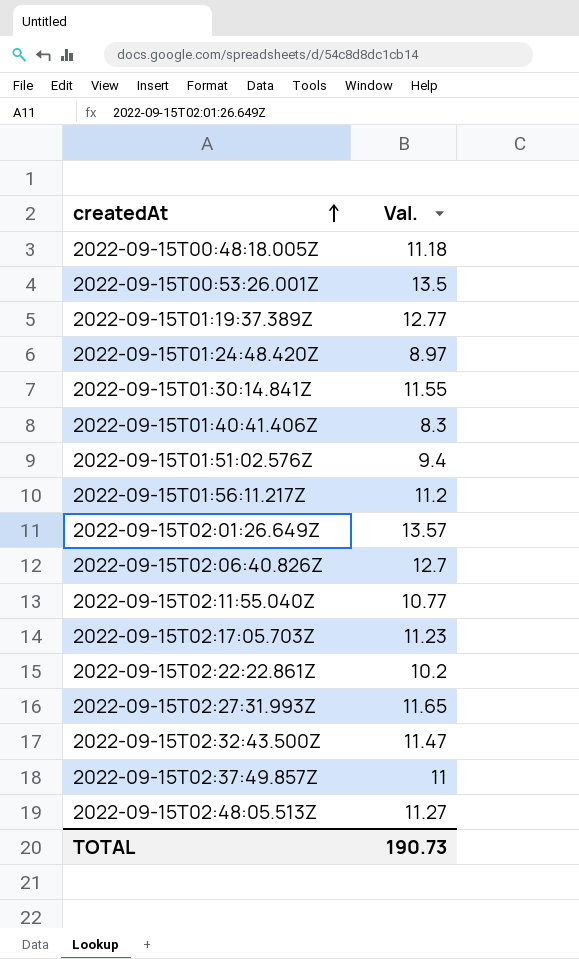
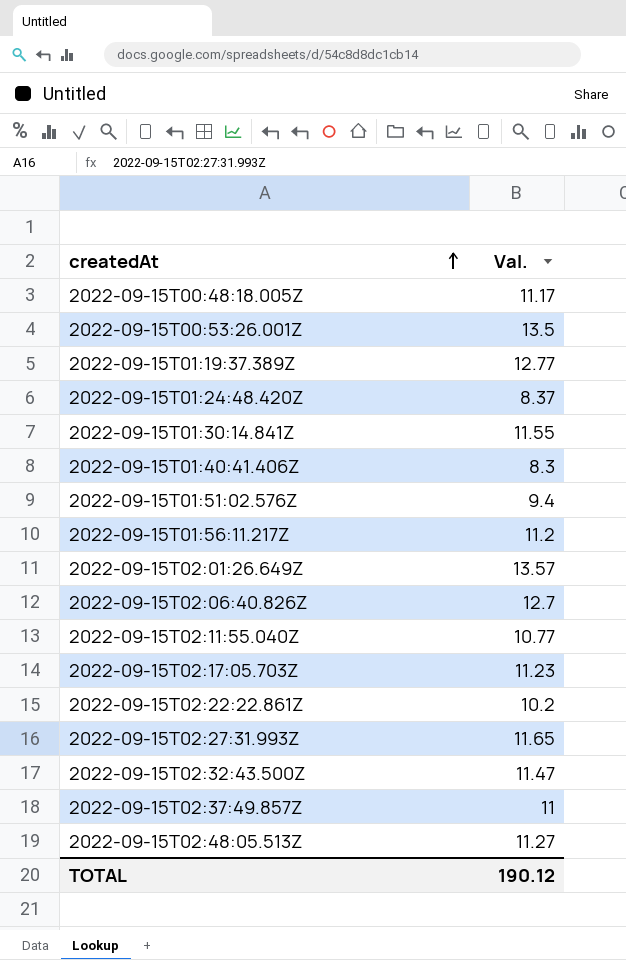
2022-09-15T00:48:18.005Z | Val.: 11.18 -> 11.17
2022-09-15T01:24:48.420Z | Val.: 8.97 -> 8.37
TOTAL | Val.: 190.73 -> 190.12

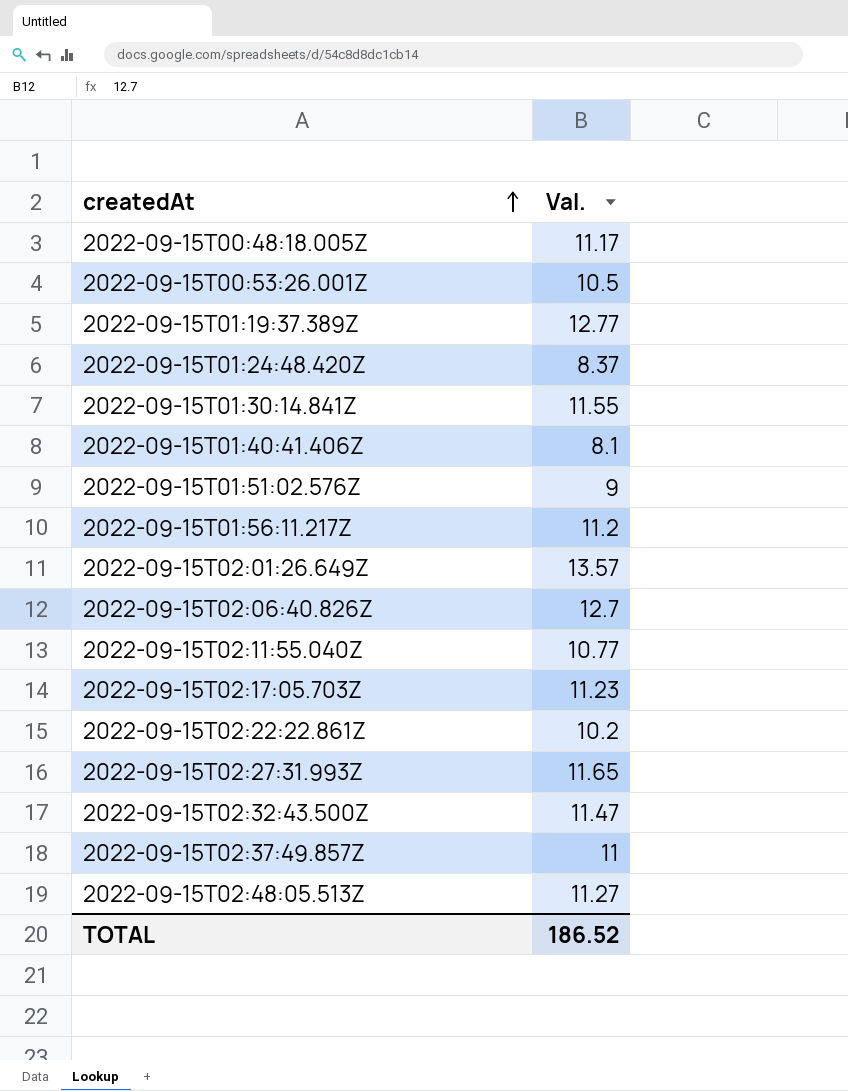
2022-09-15T00:53:26.001Z | Val.: 13.5 -> 10.5
2022-09-15T01:40:41.406Z | Val.: 8.3 -> 8.1
2022-09-15T01:51:02.576Z | Val.: 9.4 -> 9
TOTAL | Val.: 190.12 -> 186.52

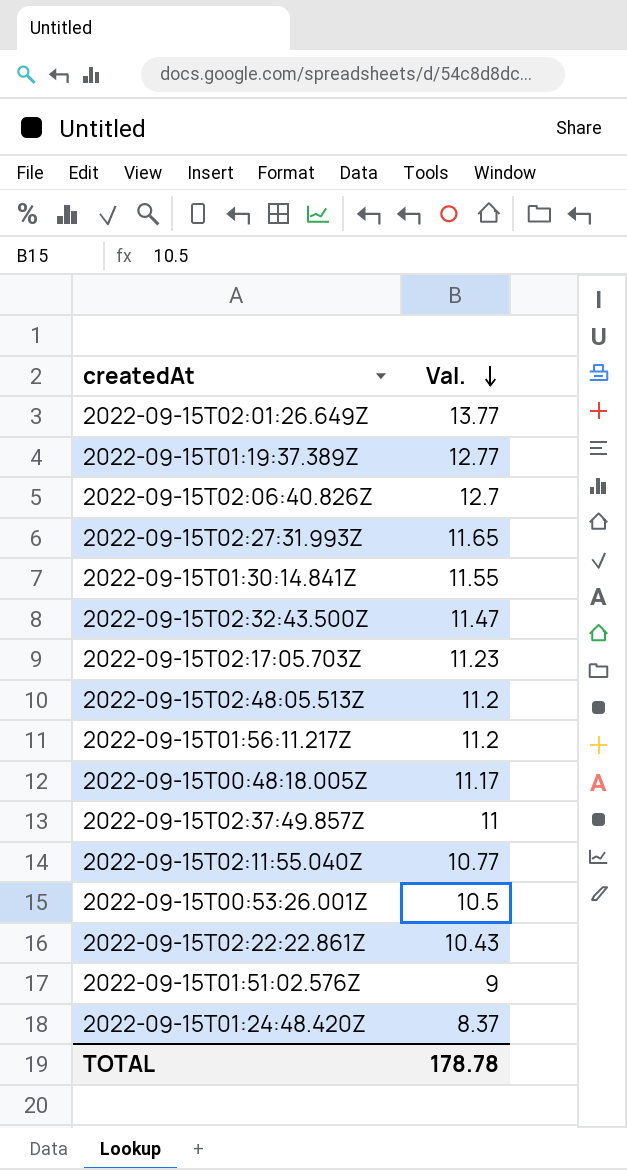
row order: createdAt ascending -> Val. descending
row 2022-09-15T01:40:41.406Z: 8.1 -> none
2022-09-15T02:01:26.649Z | Val.: 13.57 -> 13.77
2022-09-15T02:48:05.513Z | Val.: 11.27 -> 11.2
2022-09-15T02:22:22.861Z | Val.: 10.2 -> 10.43
TOTAL | Val.: 186.52 -> 178.78

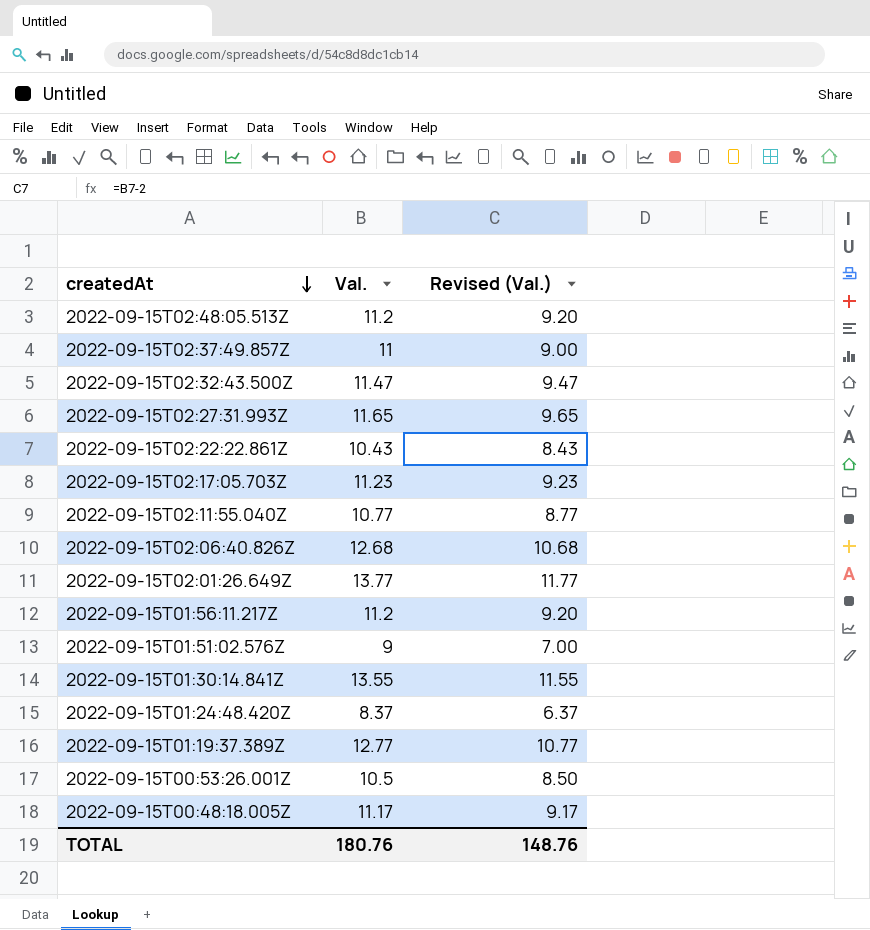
row order: Val. descending -> createdAt descending
column Revised (Val.) | formula: none -> [Val.] - 2
2022-09-15T02:06:40.826Z | Val.: 12.7 -> 12.68
2022-09-15T01:30:14.841Z | Val.: 11.55 -> 13.55
TOTAL | Val.: 178.78 -> 180.76

